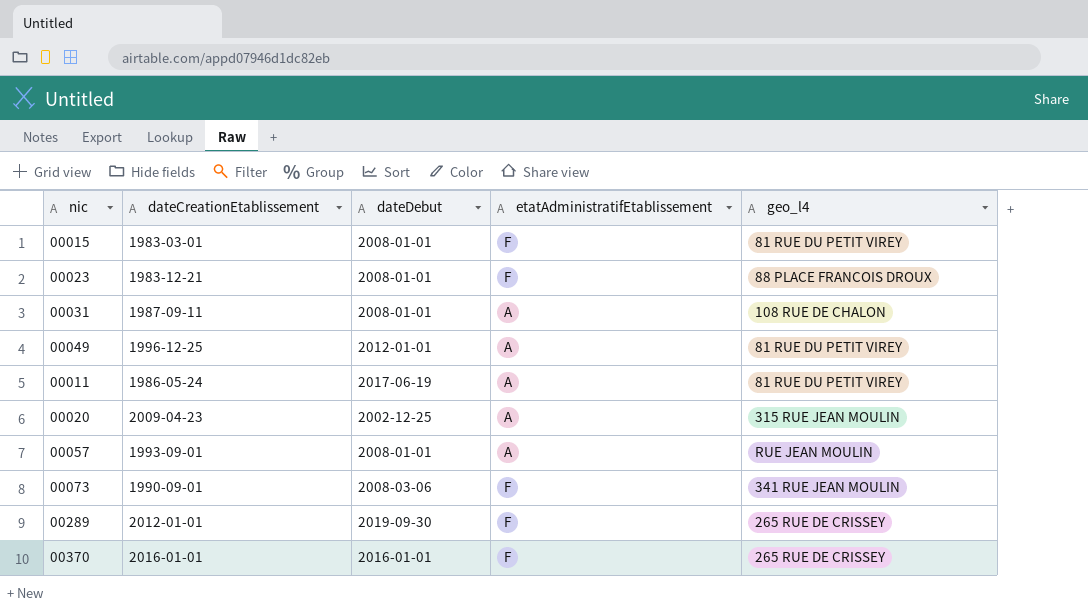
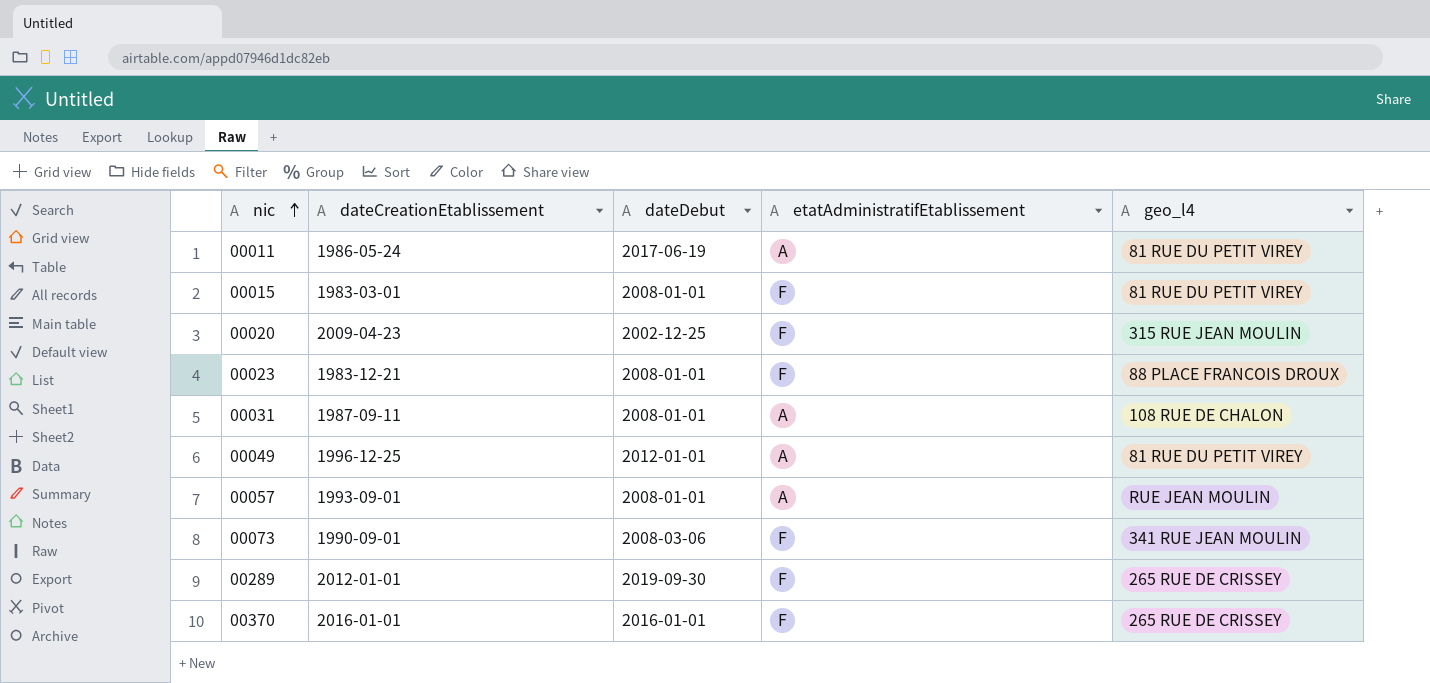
row order: none -> nic ascending
00020 | etatAdministratifEtablissement: A -> F

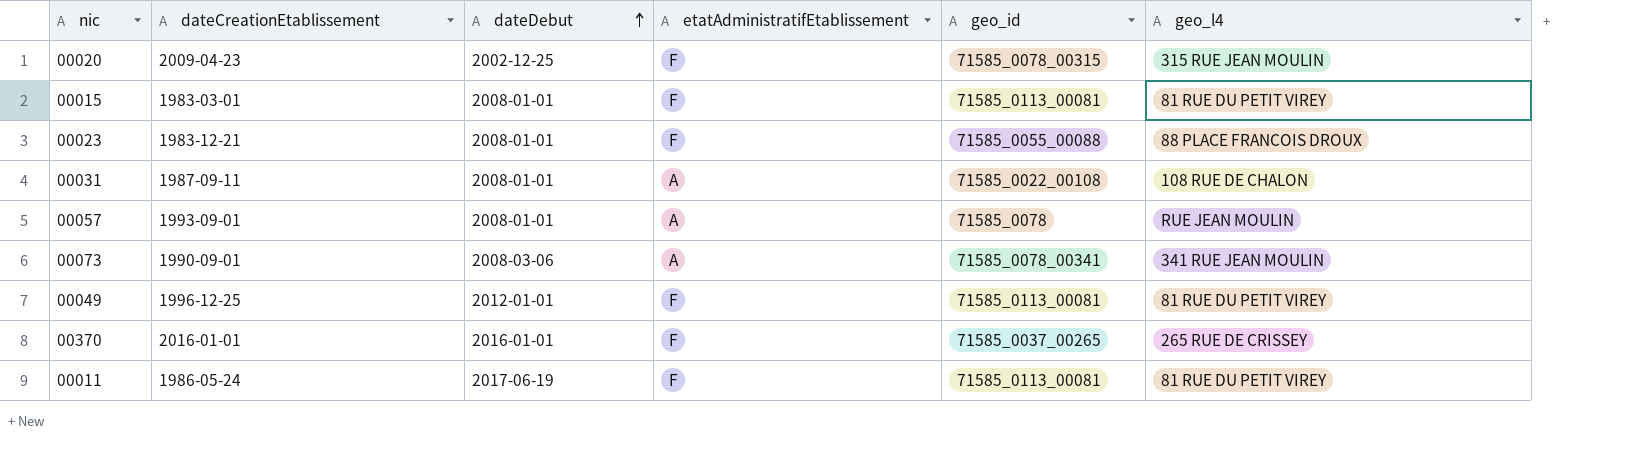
row order: nic ascending -> dateDebut ascending
column geo_id | position: none -> 5
row 00289: 2012-01-01 | 2019-09-30 | F | 265 RUE DE CRISSEY -> none
00073 | etatAdministratifEtablissement: F -> A
00049 | etatAdministratifEtablissement: A -> F
00011 | etatAdministratifEtablissement: A -> F

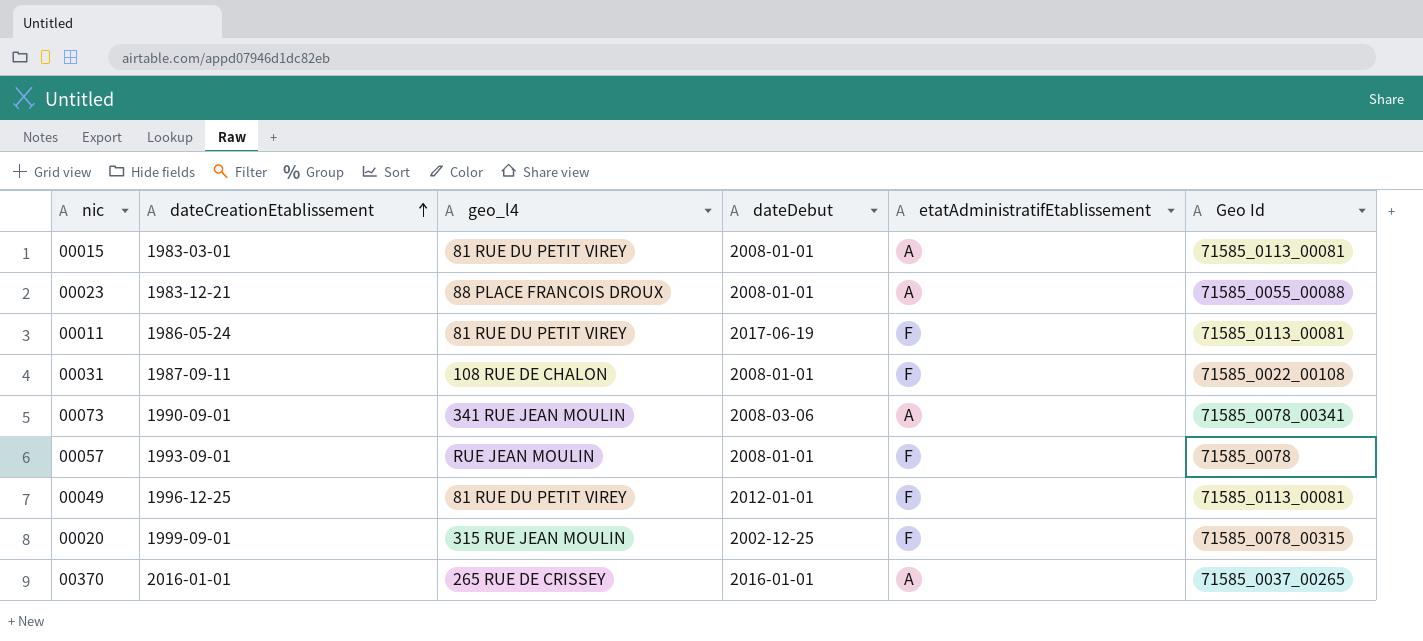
row order: dateDebut ascending -> dateCreationEtablissement ascending
column geo_l4 | position: 6 -> 3
column name: geo_id -> Geo Id
00015 | etatAdministratifEtablissement: F -> A
00023 | etatAdministratifEtablissement: F -> A
00031 | etatAdministratifEtablissement: A -> F
00057 | etatAdministratifEtablissement: A -> F
00020 | dateCreationEtablissement: 2009-04-23 -> 1999-09-01
00370 | etatAdministratifEtablissement: F -> A

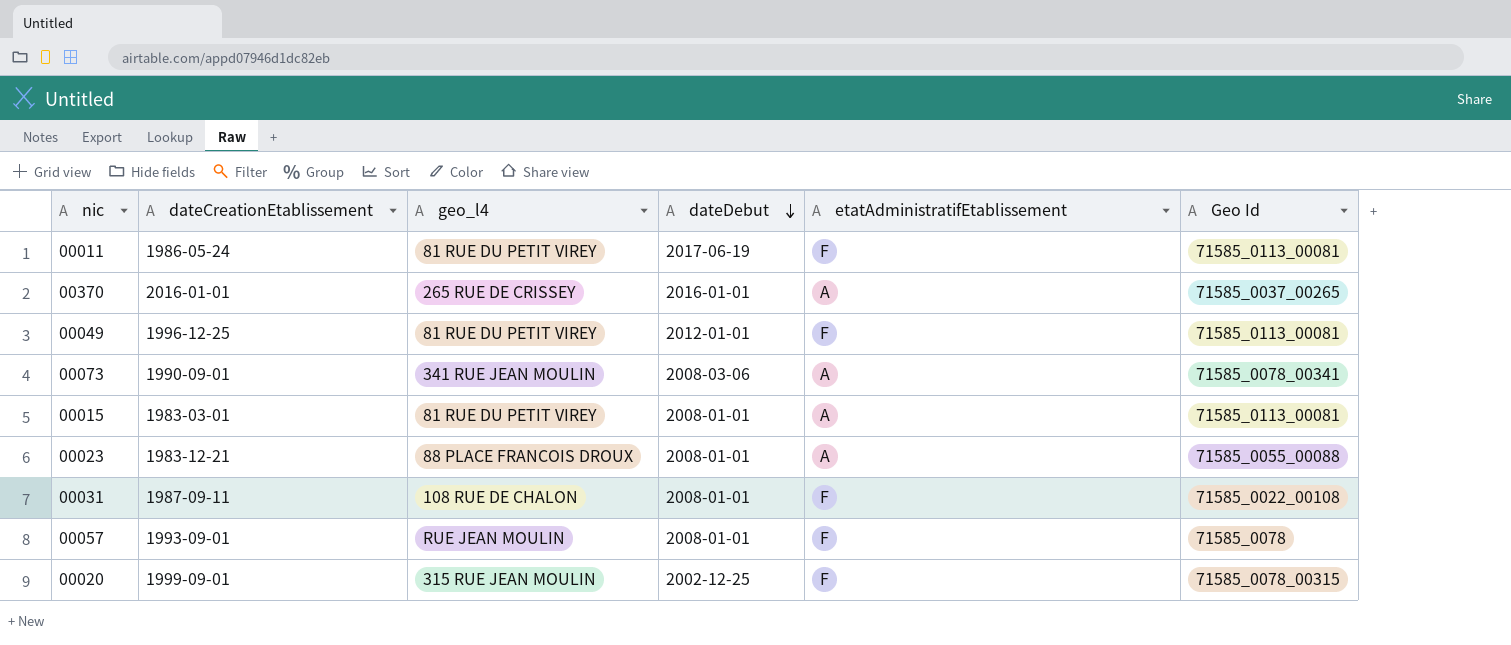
row order: dateCreationEtablissement ascending -> dateDebut descending

